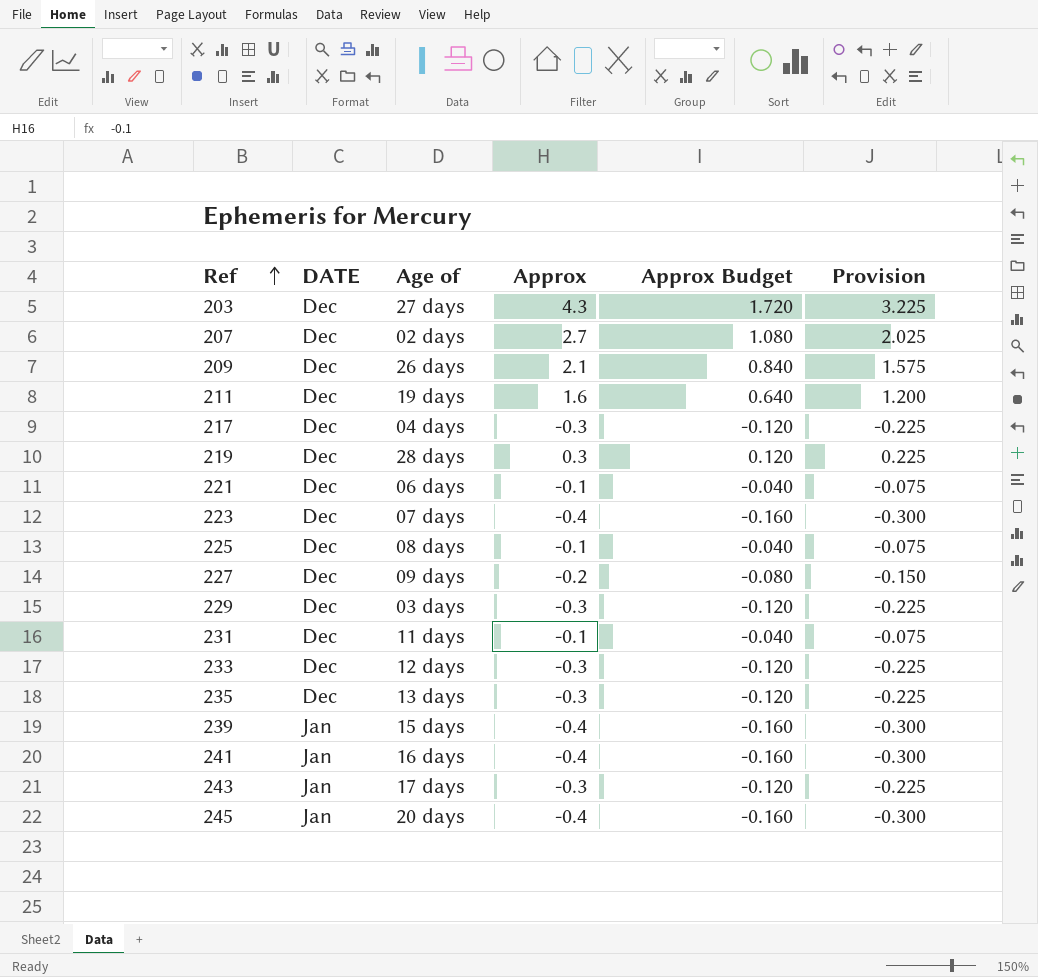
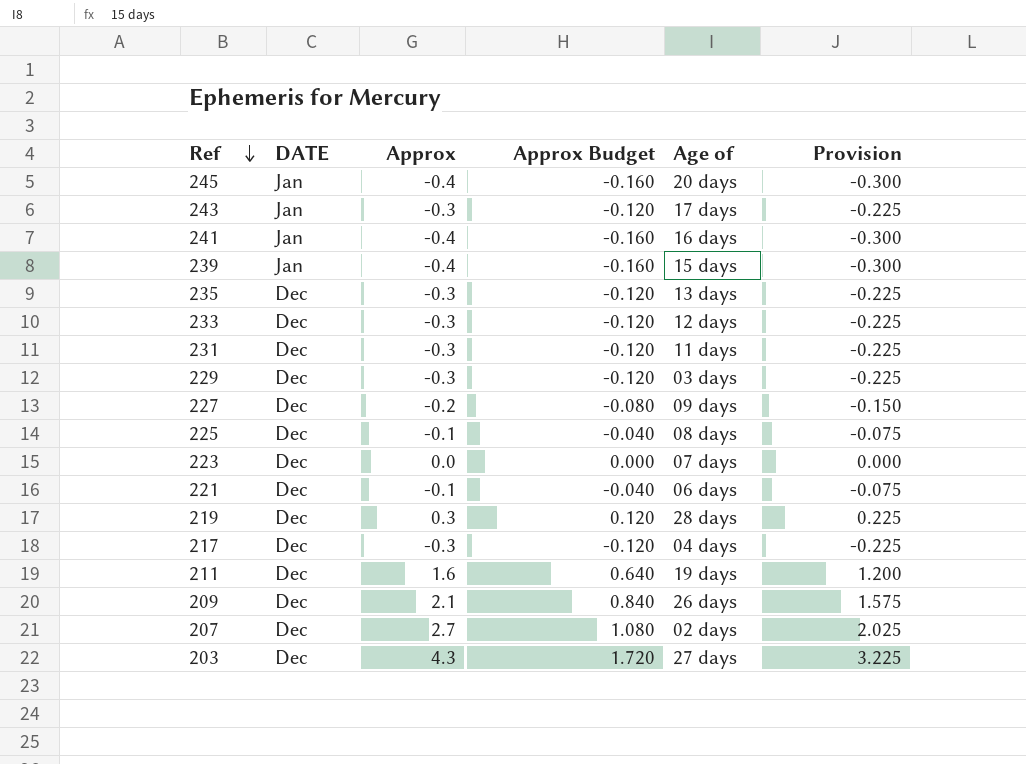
row order: Ref ascending -> Ref descending
column Age of | position: 3 -> 5
231 | Approx: -0.1 -> -0.3
231 | Approx Budget: -0.040 -> -0.120
231 | Provision: -0.075 -> -0.225
223 | Approx: -0.4 -> 0.0
223 | Approx Budget: -0.160 -> 0.000
223 | Provision: -0.300 -> 0.000

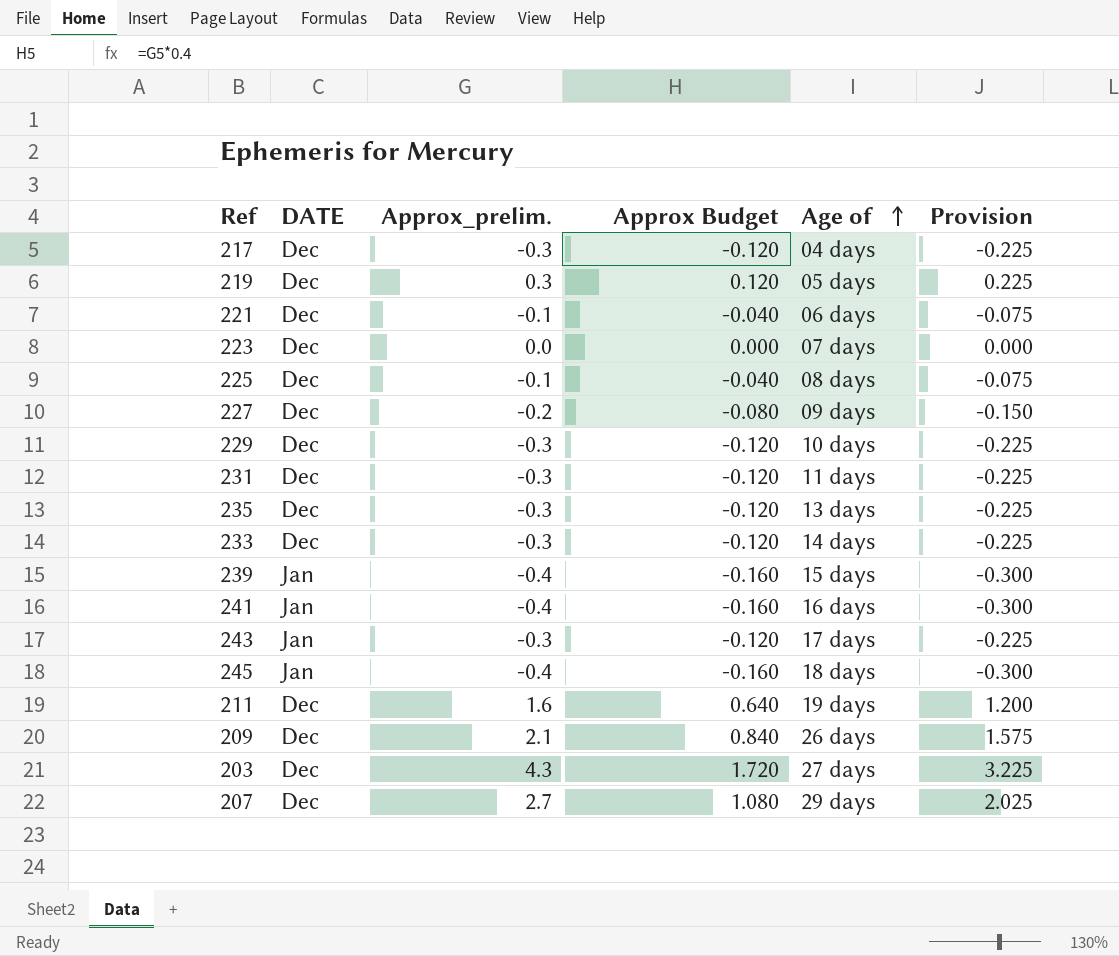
row order: Ref descending -> Age of ascending
column name: Approx -> Approx_prelim.
219 | Age of: 28 days -> 05 days
229 | Age of: 03 days -> 10 days
233 | Age of: 12 days -> 14 days
245 | Age of: 20 days -> 18 days
207 | Age of: 02 days -> 29 days

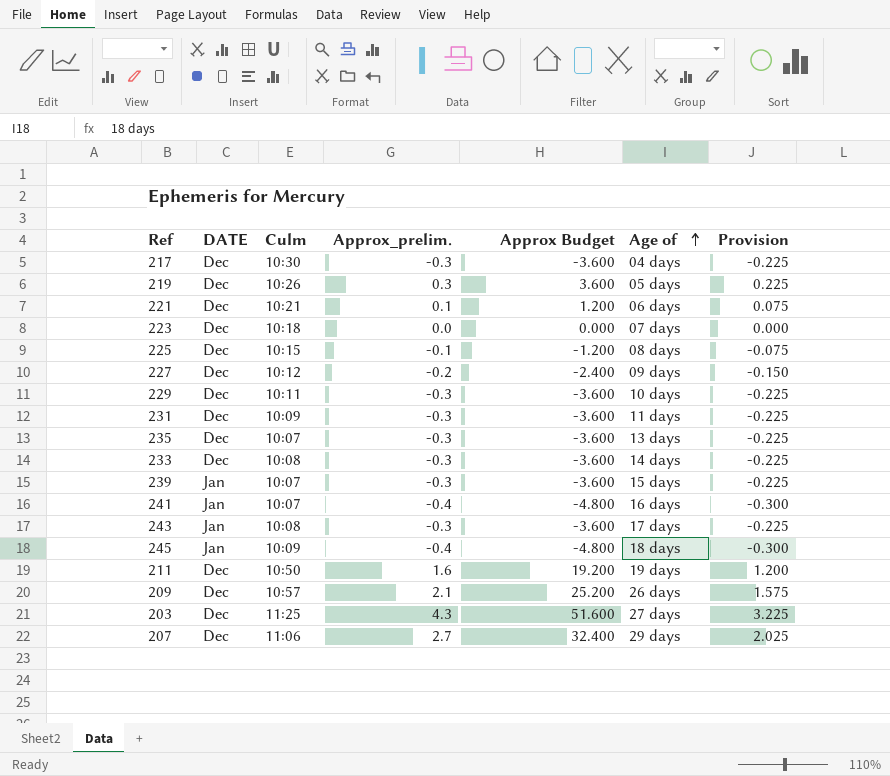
column Culm | position: none -> 3
column Approx Budget | formula: [Approx_prelim.] * 0.4 -> [Approx_prelim.] * 12
221 | Approx_prelim.: -0.1 -> 0.1
221 | Provision: -0.075 -> 0.075
239 | Approx_prelim.: -0.4 -> -0.3
239 | Provision: -0.300 -> -0.225

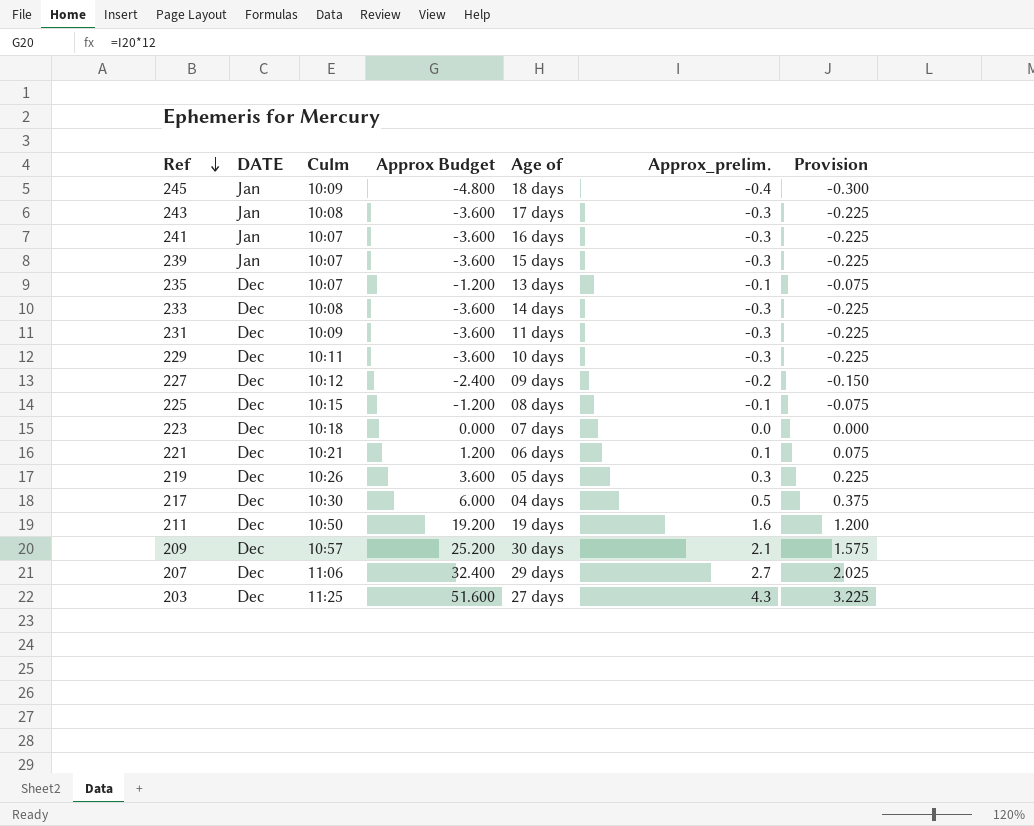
row order: Age of ascending -> Ref descending
column Approx_prelim. | position: 4 -> 6
241 | Approx Budget: -4.800 -> -3.600
241 | Approx_prelim.: -0.4 -> -0.3
241 | Provision: -0.300 -> -0.225
235 | Approx Budget: -3.600 -> -1.200
235 | Approx_prelim.: -0.3 -> -0.1
235 | Provision: -0.225 -> -0.075
217 | Approx Budget: -3.600 -> 6.000
217 | Approx_prelim.: -0.3 -> 0.5
217 | Provision: -0.225 -> 0.375
209 | Age of: 26 days -> 30 days

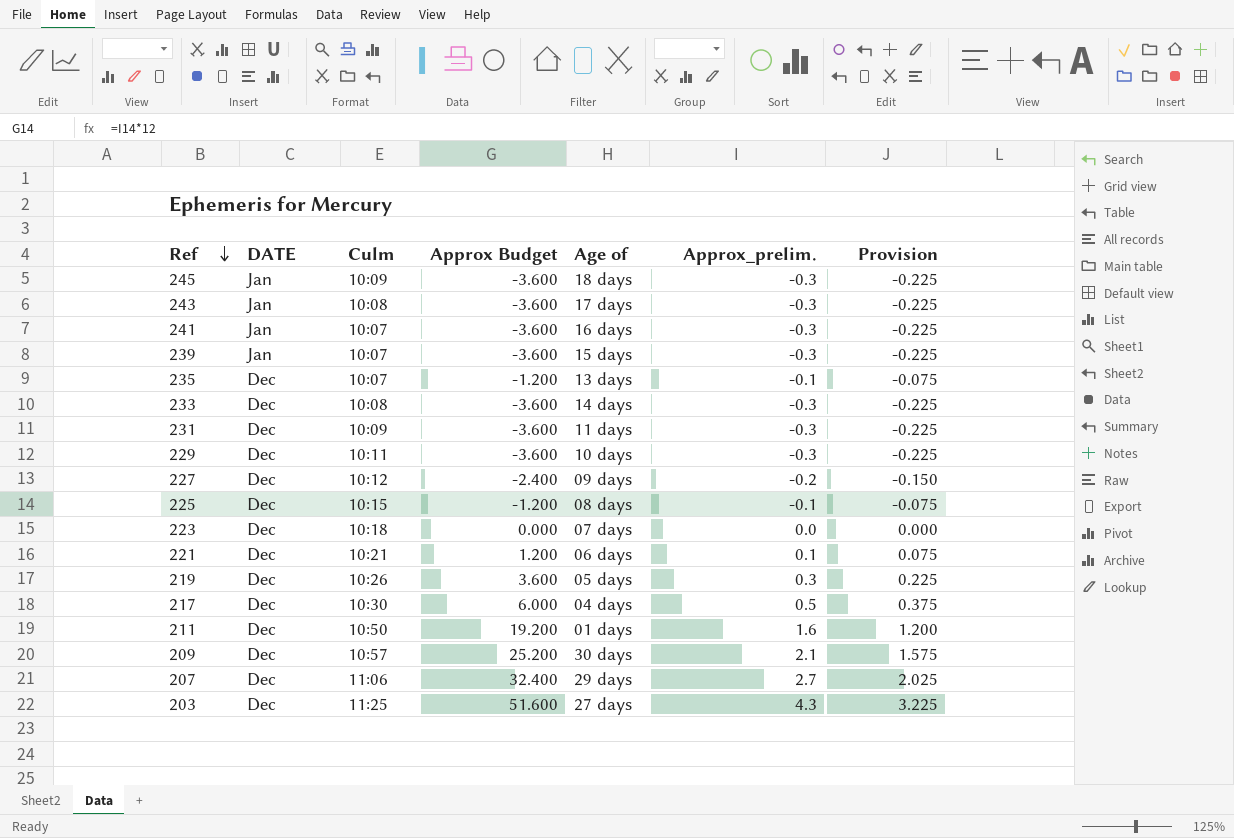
245 | Approx Budget: -4.800 -> -3.600
245 | Approx_prelim.: -0.4 -> -0.3
245 | Provision: -0.300 -> -0.225
211 | Age of: 19 days -> 01 days

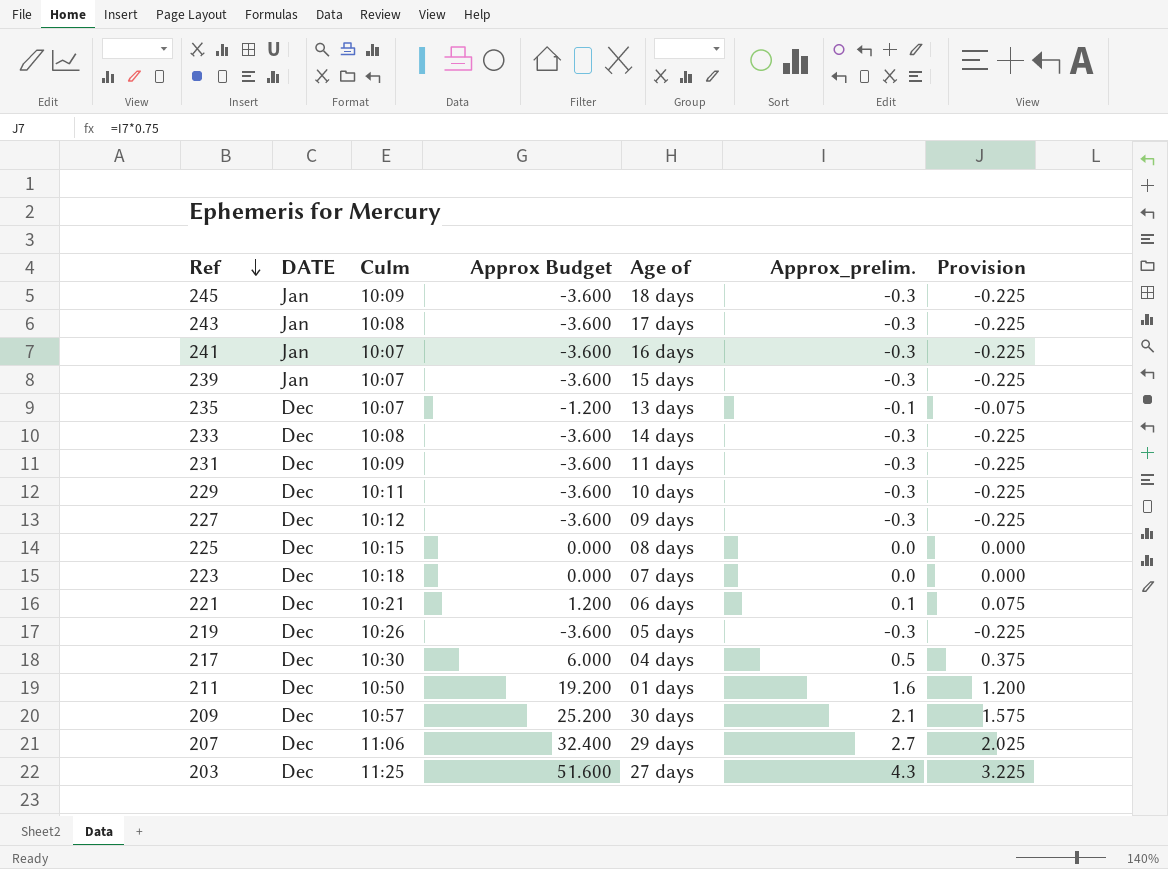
227 | Approx Budget: -2.400 -> -3.600
227 | Approx_prelim.: -0.2 -> -0.3
227 | Provision: -0.150 -> -0.225
225 | Approx Budget: -1.200 -> 0.000
225 | Approx_prelim.: -0.1 -> 0.0
225 | Provision: -0.075 -> 0.000
219 | Approx Budget: 3.600 -> -3.600
219 | Approx_prelim.: 0.3 -> -0.3
219 | Provision: 0.225 -> -0.225

